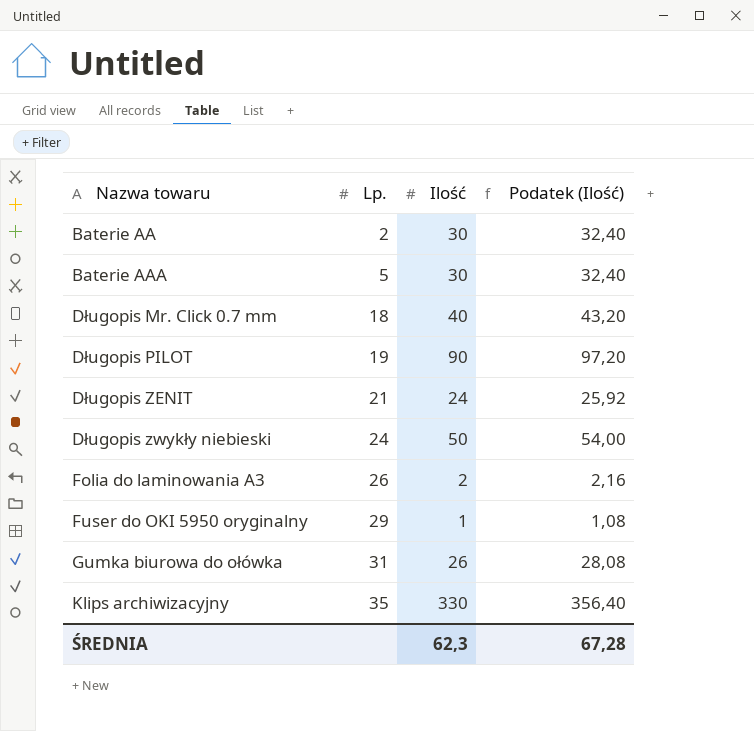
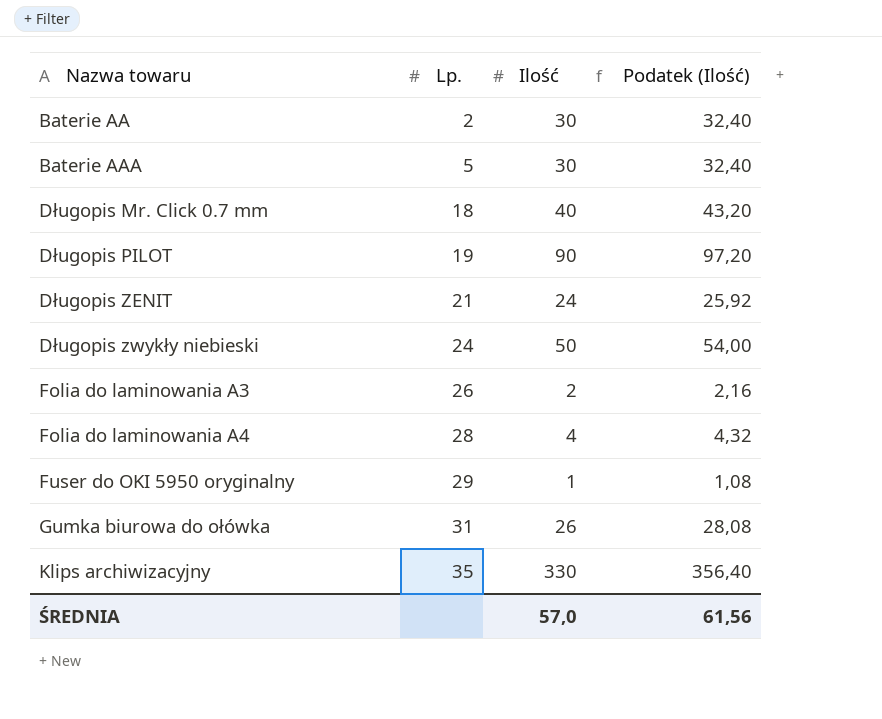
row Folia do laminowania A4: none -> 28 | 4 | 4,32
ŚREDNIA | Ilość: 62,3 -> 57,0
ŚREDNIA | Podatek (Ilość): 67,28 -> 61,56

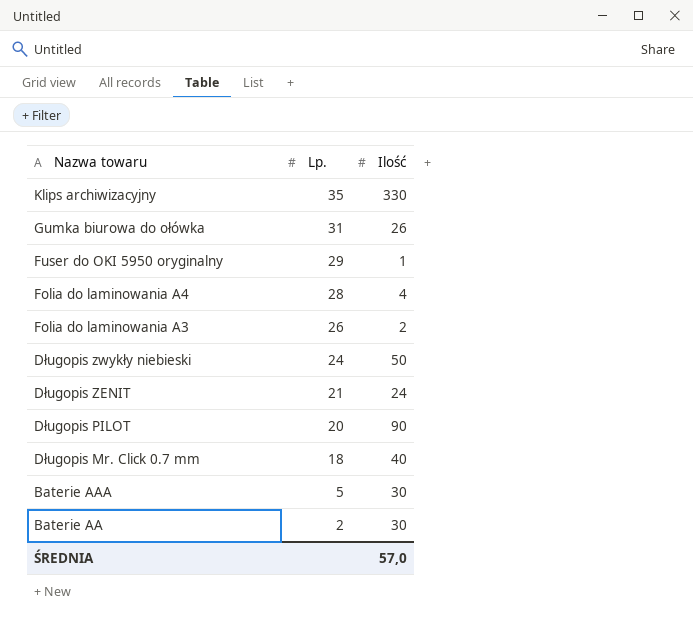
row order: Nazwa towaru ascending -> Nazwa towaru descending
column Podatek (Ilość) | formula: [Ilość] * 1,08 -> none
Długopis PILOT | Lp.: 19 -> 20

